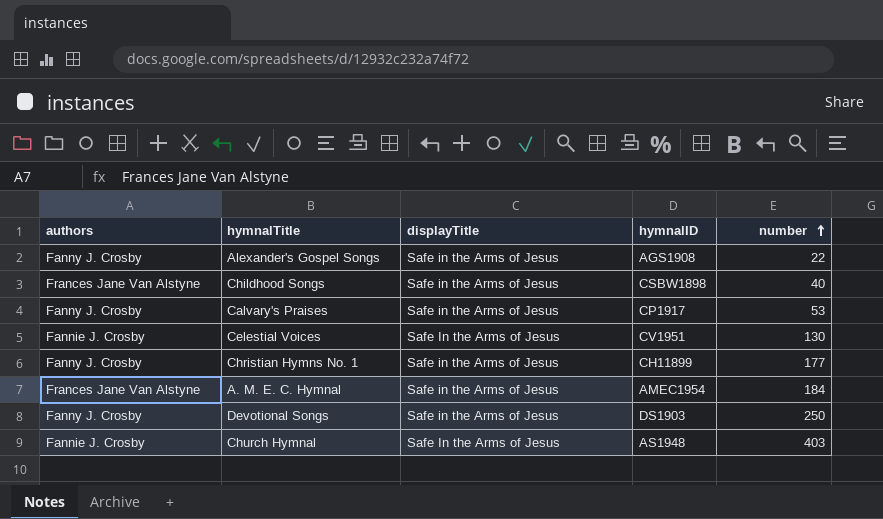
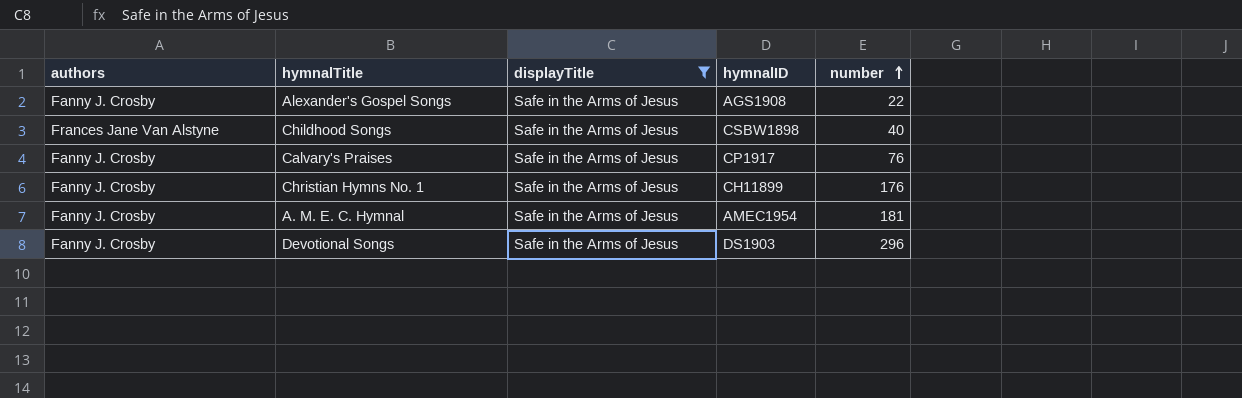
filter: none -> displayTitle = Safe in the Arms of Jesus
Calvary's Praises | number: 53 -> 76
Christian Hymns No. 1 | number: 177 -> 176
A. M. E. C. Hymnal | authors: Frances Jane Van Alstyne -> Fanny J. Crosby
A. M. E. C. Hymnal | number: 184 -> 181
Devotional Songs | number: 250 -> 296

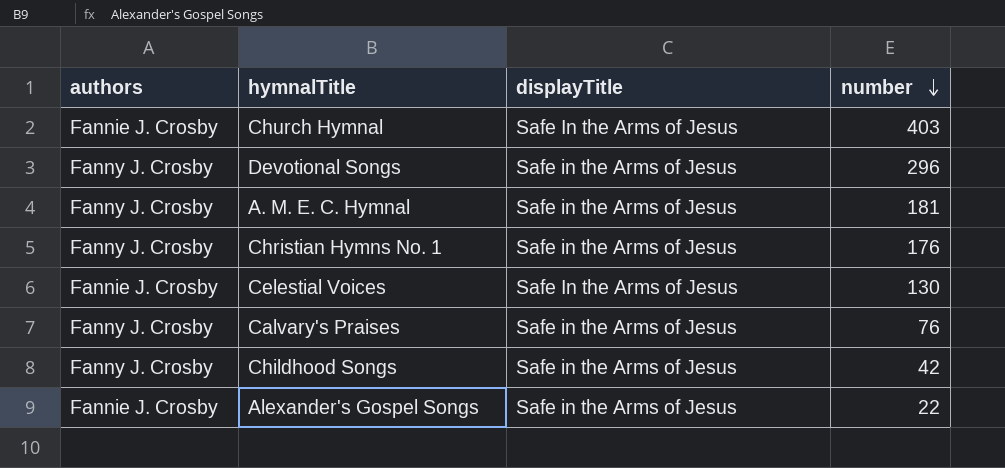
filter: displayTitle = Safe in the Arms of Jesus -> none
row order: number ascending -> number descending
column hymnalID | position: 4 -> none
Childhood Songs | authors: Frances Jane Van Alstyne -> Fanny J. Crosby
Childhood Songs | number: 40 -> 42
Alexander's Gospel Songs | authors: Fanny J. Crosby -> Fannie J. Crosby

